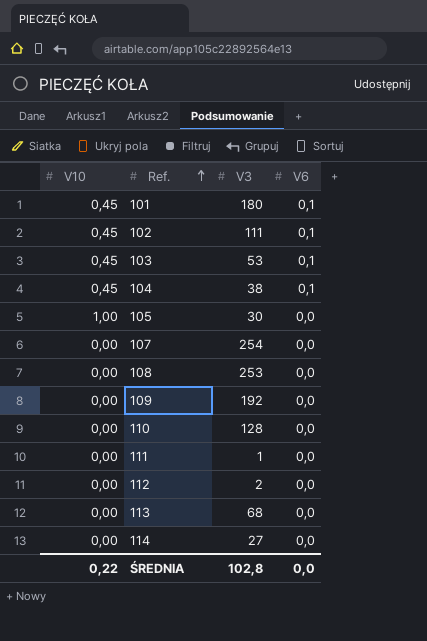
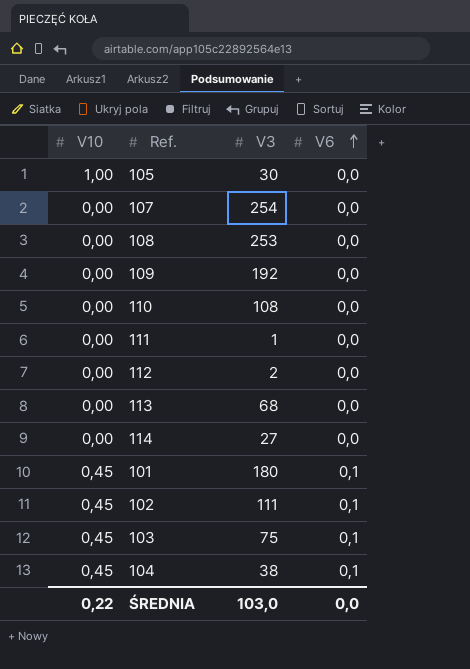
row order: Ref. ascending -> V6 ascending
110 | V3: 128 -> 108
103 | V3: 53 -> 75
ŚREDNIA | V3: 102,8 -> 103,0

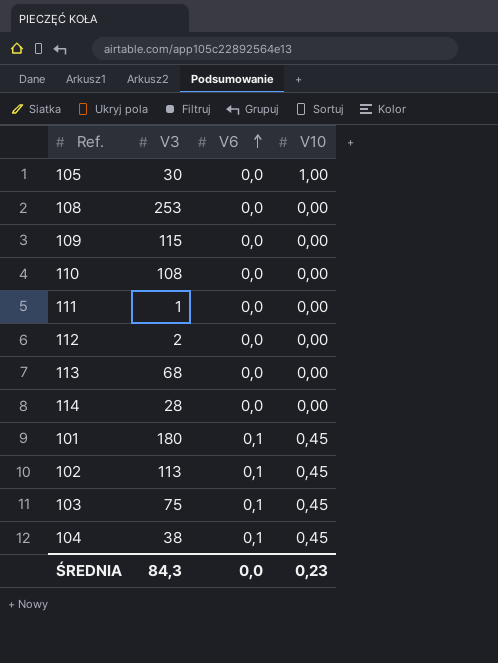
column V10 | position: 1 -> 4
row 107: 0,00 | 254 | 0,0 -> none
109 | V3: 192 -> 115
114 | V3: 27 -> 28
102 | V3: 111 -> 113
ŚREDNIA | V3: 103,0 -> 84,3
ŚREDNIA | V10: 0,22 -> 0,23

